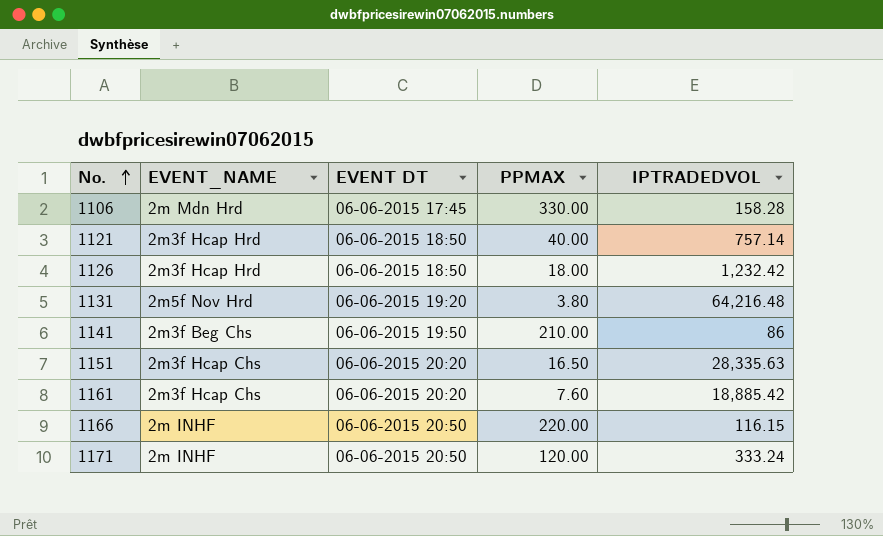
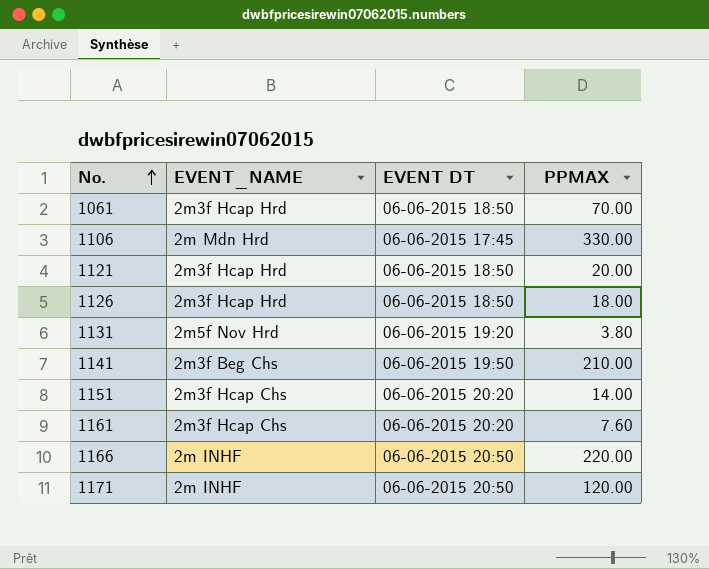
column IPTRADEDVOL | position: 5 -> none
row 1061: none -> 2m3f Hcap Hrd | 06-06-2015 18:50 | 70.00
1121 | PPMAX: 40.00 -> 20.00
1151 | PPMAX: 16.50 -> 14.00

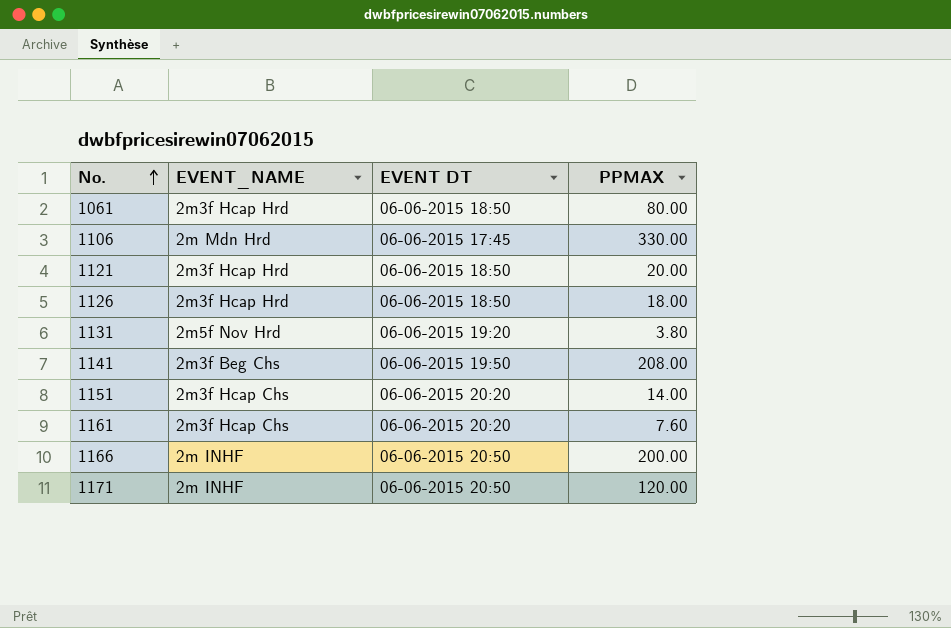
1061 | PPMAX: 70.00 -> 80.00
1141 | PPMAX: 210.00 -> 208.00
1166 | PPMAX: 220.00 -> 200.00

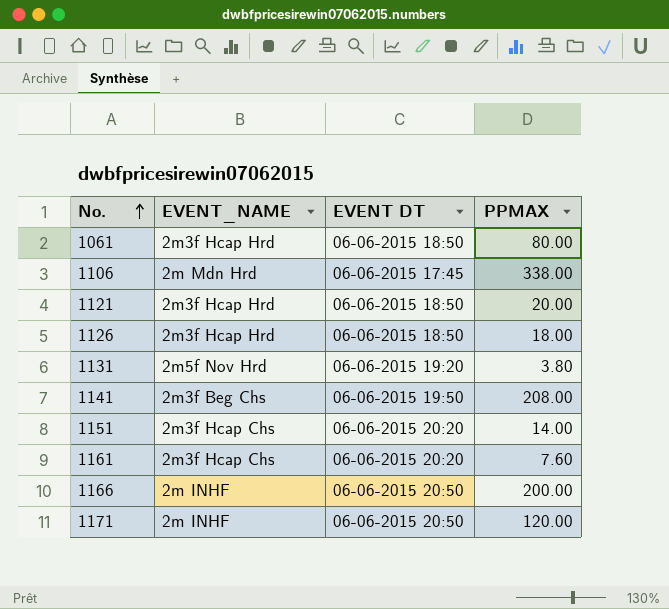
1106 | PPMAX: 330.00 -> 338.00

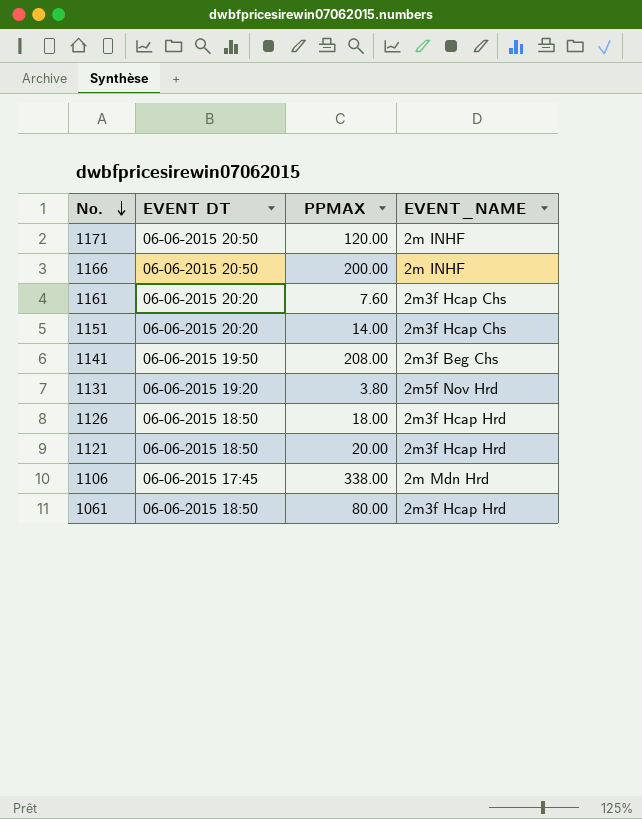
row order: No. ascending -> No. descending
column EVENT_NAME | position: 2 -> 4

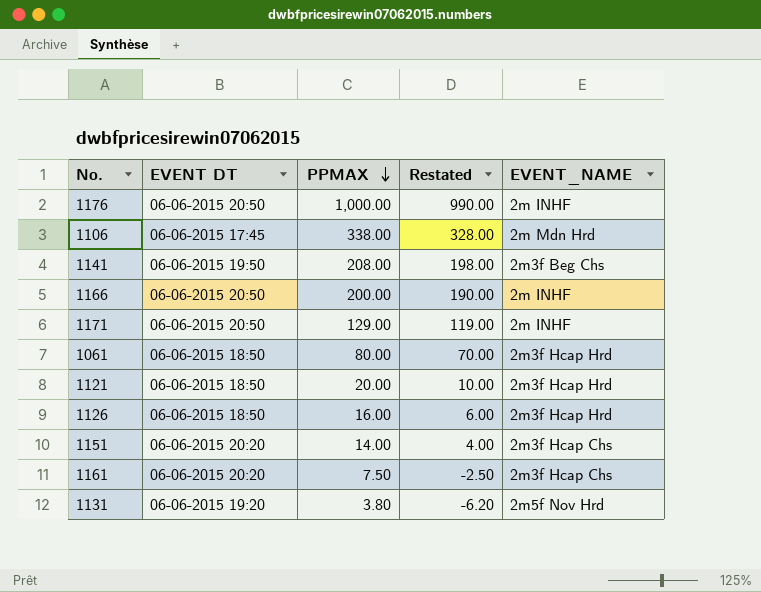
row order: No. descending -> PPMAX descending
column Restated | formula: none -> [PPMAX] - 10
row 1176: none -> 06-06-2015 20:50 | 1,000.00 | 990.00 | 2m INHF
1171 | PPMAX: 120.00 -> 129.00
1126 | PPMAX: 18.00 -> 16.00
1161 | PPMAX: 7.60 -> 7.50

